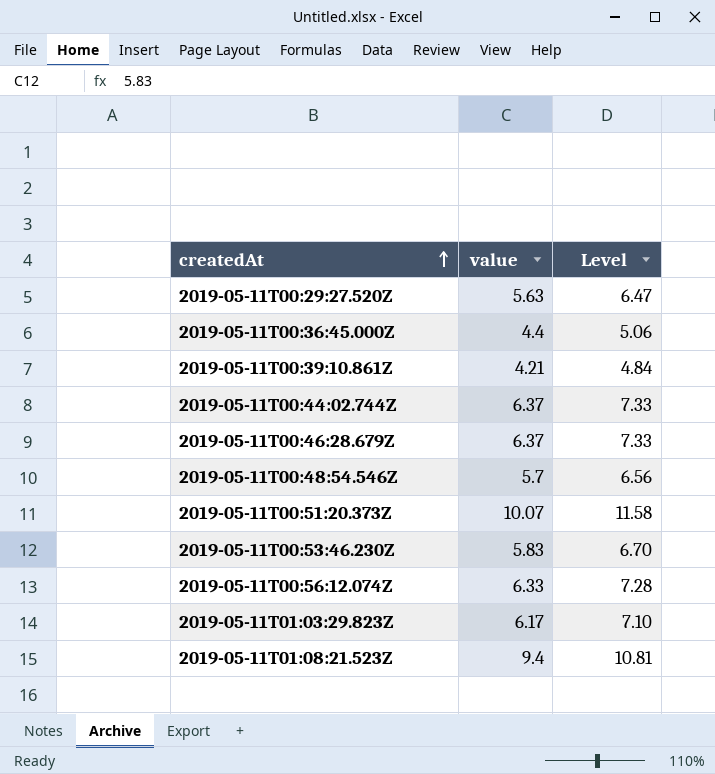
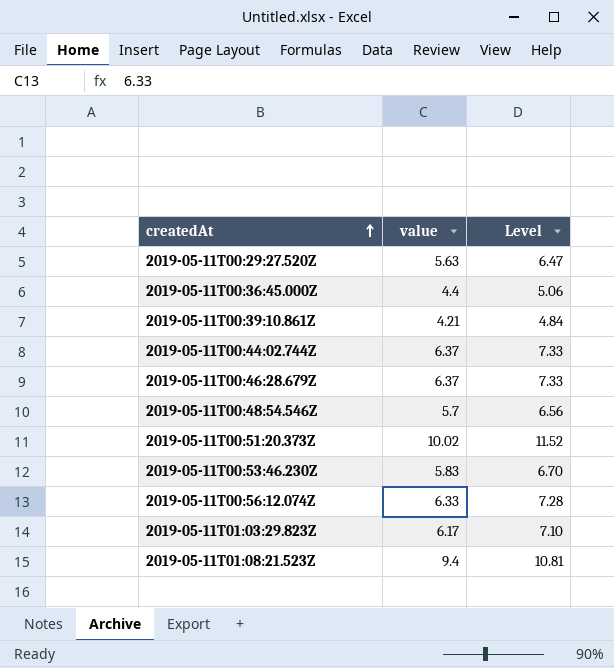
2019-05-11T00:51:20.373Z | value: 10.07 -> 10.02
2019-05-11T00:51:20.373Z | Level: 11.58 -> 11.52

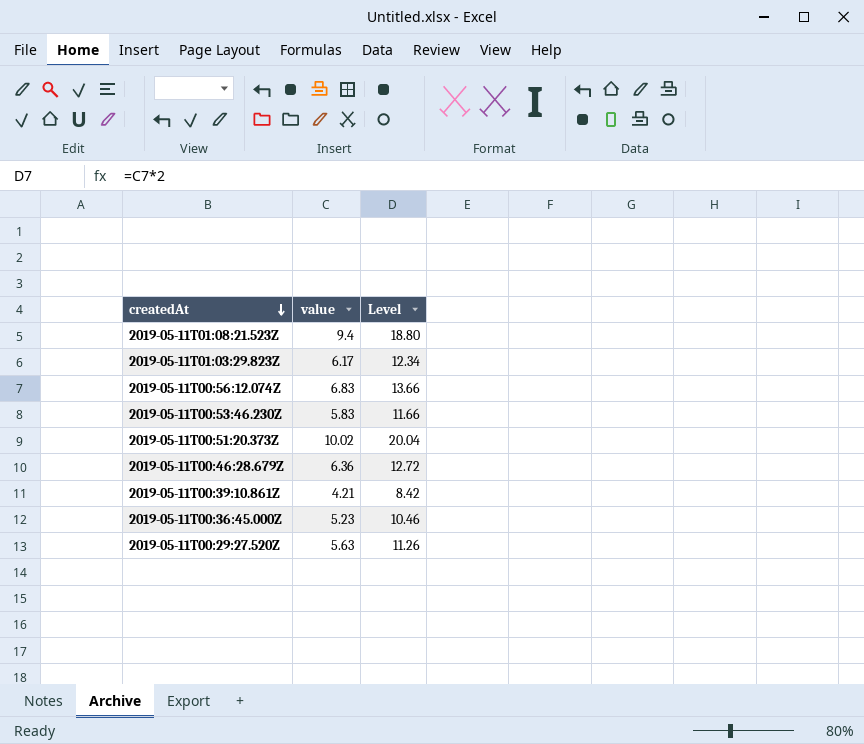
row order: createdAt ascending -> createdAt descending
column Level | formula: [value] * 1.15 -> [value] * 2
row 2019-05-11T00:44:02.744Z: 6.37 | 7.33 -> none
row 2019-05-11T00:48:54.546Z: 5.7 | 6.56 -> none
2019-05-11T00:56:12.074Z | value: 6.33 -> 6.83
2019-05-11T00:46:28.679Z | value: 6.37 -> 6.36
2019-05-11T00:36:45.000Z | value: 4.4 -> 5.23

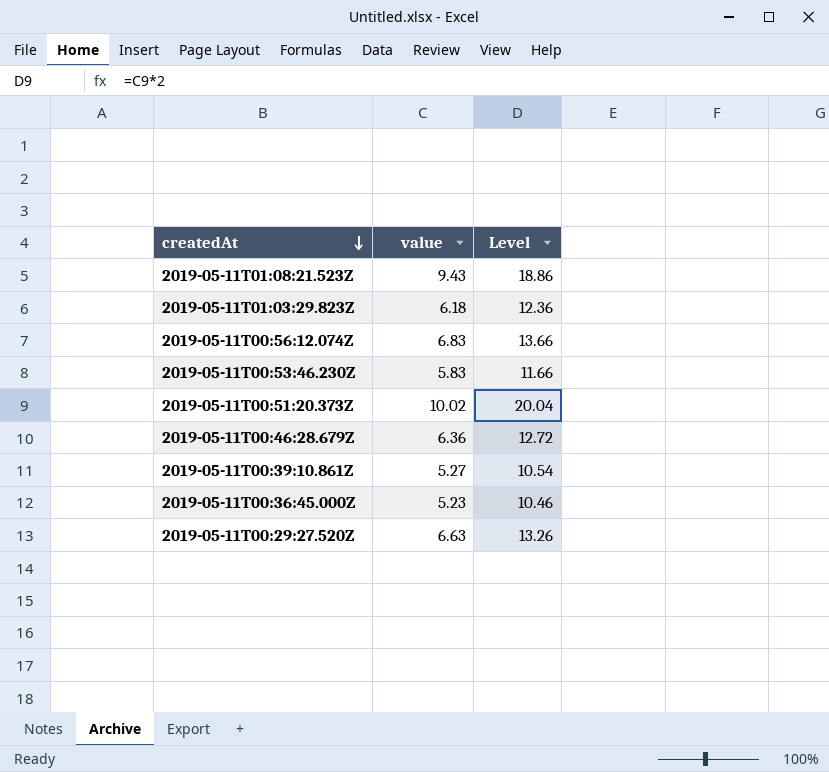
2019-05-11T01:08:21.523Z | value: 9.4 -> 9.43
2019-05-11T01:08:21.523Z | Level: 18.80 -> 18.86
2019-05-11T01:03:29.823Z | value: 6.17 -> 6.18
2019-05-11T01:03:29.823Z | Level: 12.34 -> 12.36
2019-05-11T00:39:10.861Z | value: 4.21 -> 5.27
2019-05-11T00:39:10.861Z | Level: 8.42 -> 10.54
2019-05-11T00:29:27.520Z | value: 5.63 -> 6.63
2019-05-11T00:29:27.520Z | Level: 11.26 -> 13.26

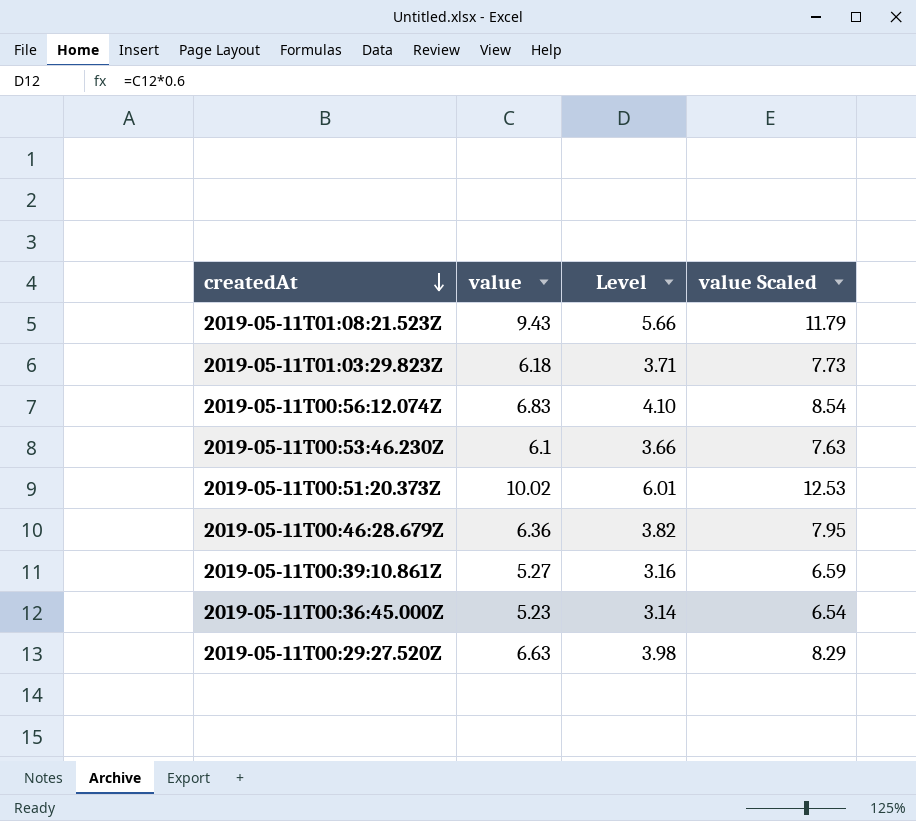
column Level | formula: [value] * 2 -> [value] * 0.6
column value Scaled | formula: none -> [value] * 1.25
2019-05-11T00:53:46.230Z | value: 5.83 -> 6.1

